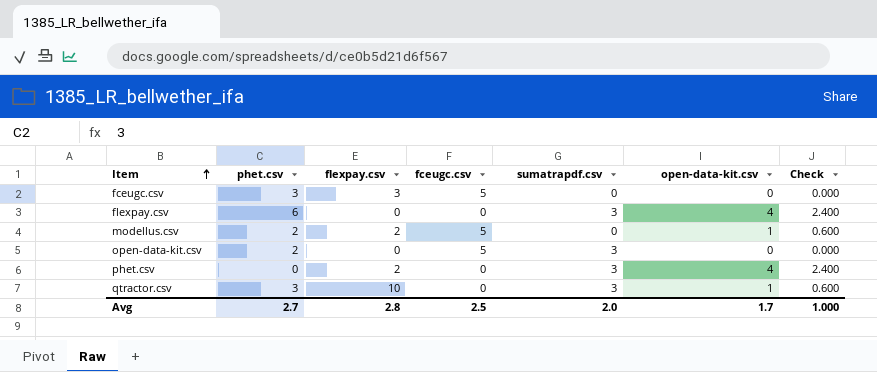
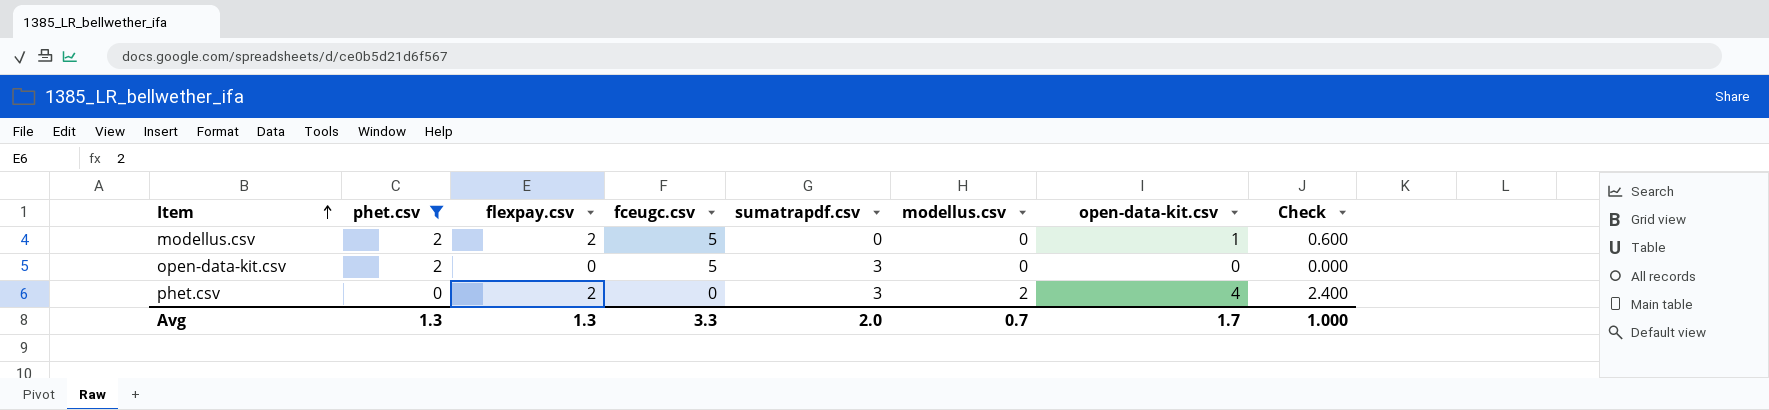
filter: none -> phet.csv <= 2
column modellus.csv | position: none -> 6
Avg | phet.csv: 2.7 -> 1.3
Avg | flexpay.csv: 2.8 -> 1.3
Avg | fceugc.csv: 2.5 -> 3.3

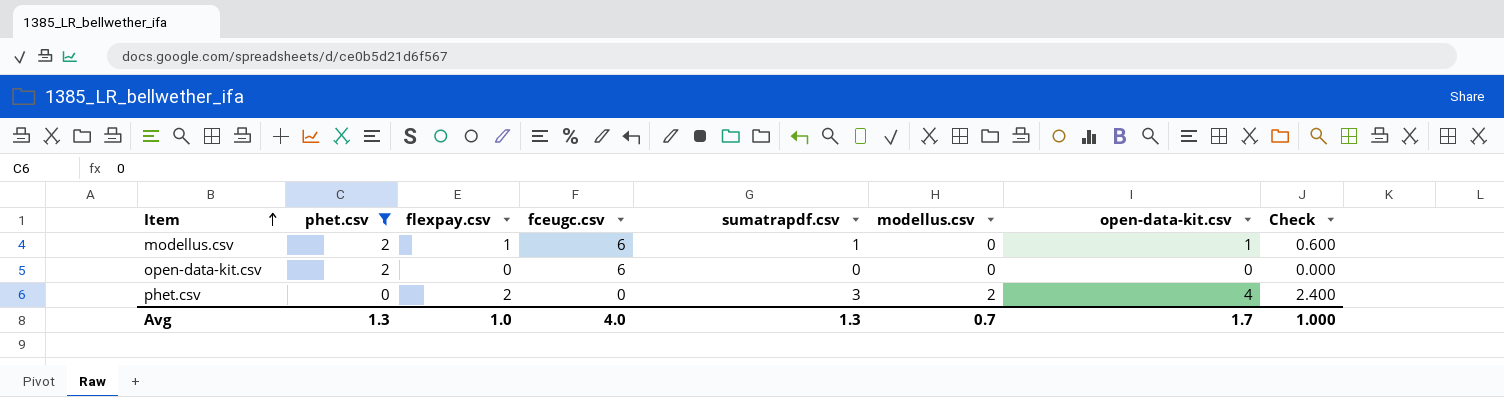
modellus.csv | flexpay.csv: 2 -> 1
modellus.csv | fceugc.csv: 5 -> 6
modellus.csv | sumatrapdf.csv: 0 -> 1
open-data-kit.csv | fceugc.csv: 5 -> 6
open-data-kit.csv | sumatrapdf.csv: 3 -> 0
Avg | flexpay.csv: 1.3 -> 1.0
Avg | fceugc.csv: 3.3 -> 4.0
Avg | sumatrapdf.csv: 2.0 -> 1.3

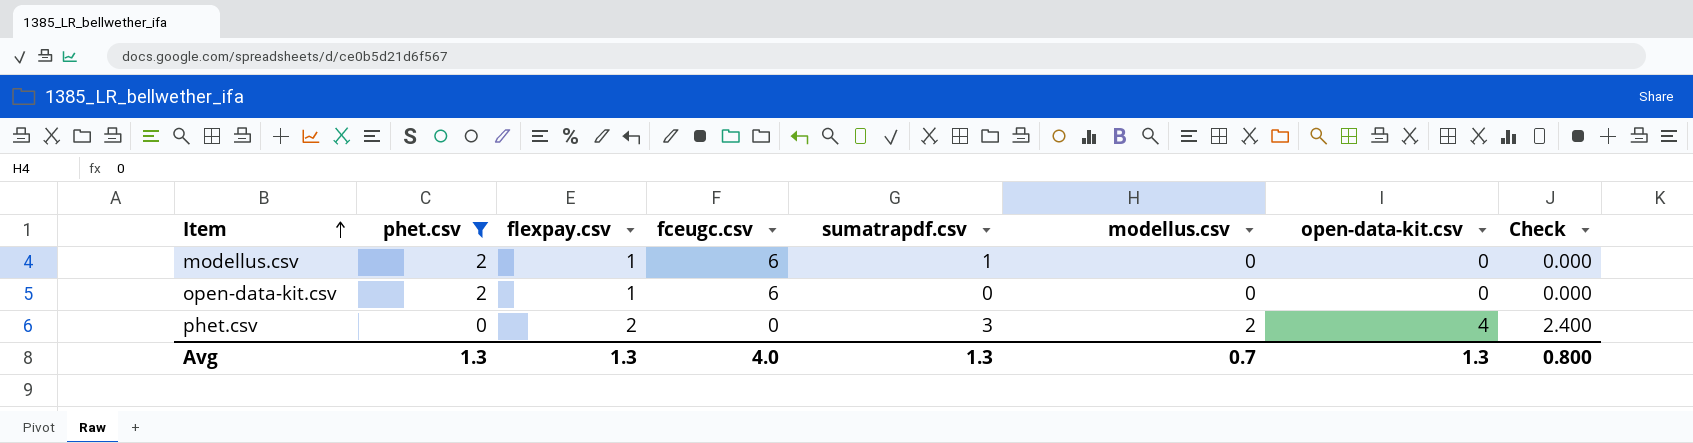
modellus.csv | open-data-kit.csv: 1 -> 0
modellus.csv | Check: 0.600 -> 0.000
open-data-kit.csv | flexpay.csv: 0 -> 1
Avg | flexpay.csv: 1.0 -> 1.3
Avg | open-data-kit.csv: 1.7 -> 1.3
Avg | Check: 1.000 -> 0.800

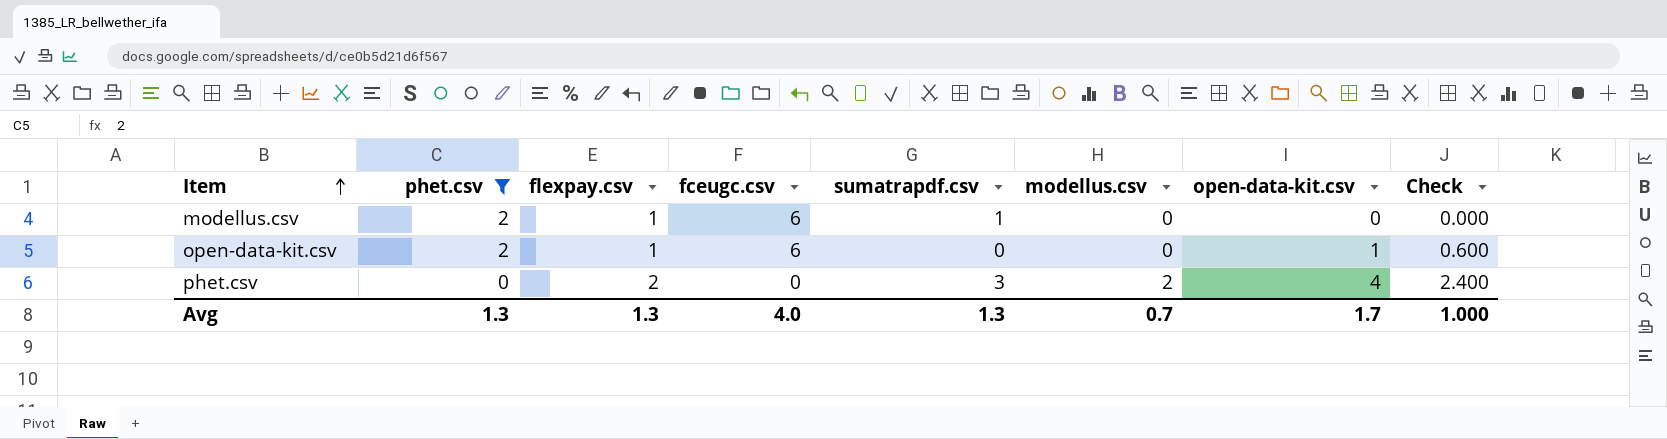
open-data-kit.csv | open-data-kit.csv: 0 -> 1
open-data-kit.csv | Check: 0.000 -> 0.600
Avg | open-data-kit.csv: 1.3 -> 1.7
Avg | Check: 0.800 -> 1.000

